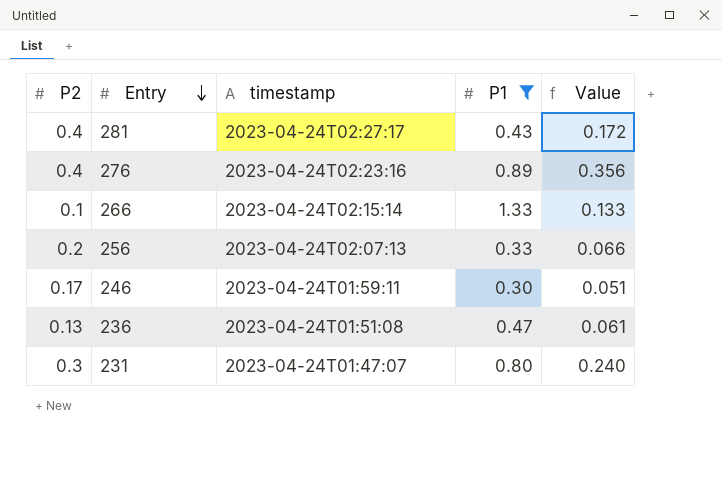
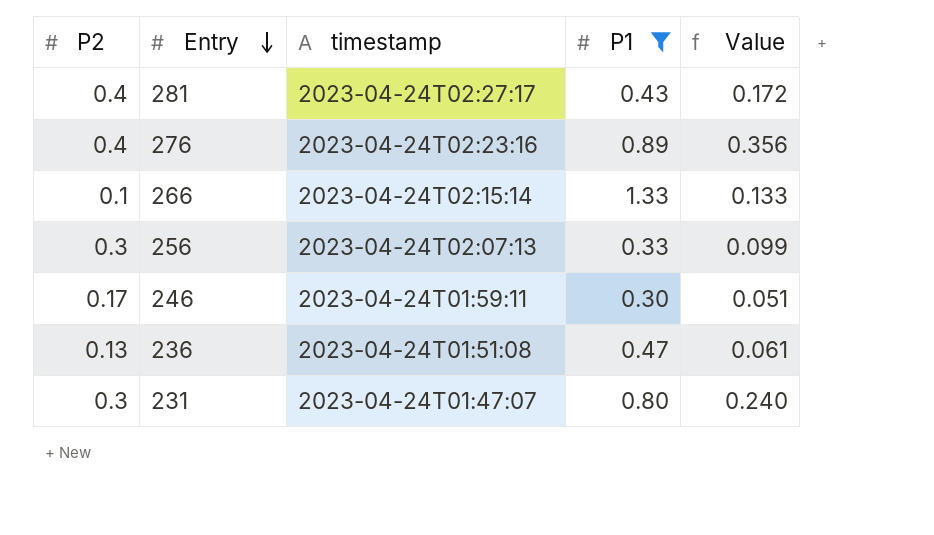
256 | P2: 0.2 -> 0.3
256 | Value: 0.066 -> 0.099

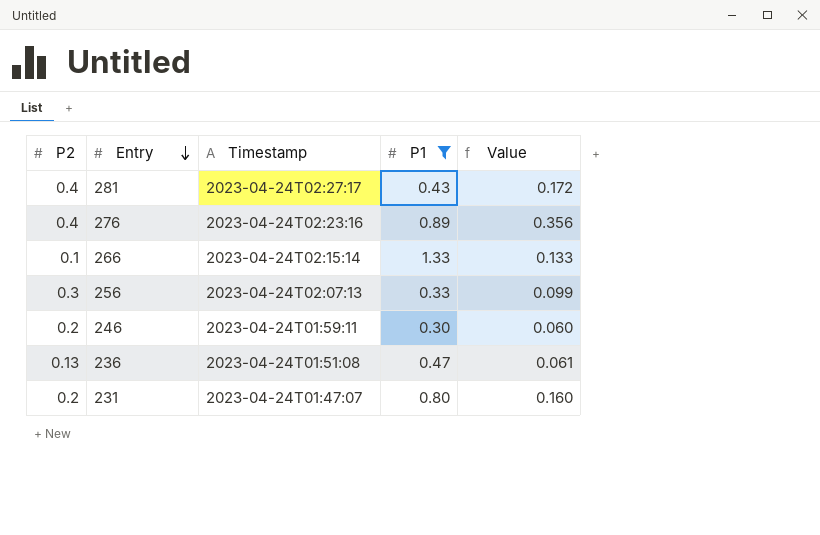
column name: timestamp -> Timestamp
246 | P2: 0.17 -> 0.2
246 | Value: 0.051 -> 0.060
231 | P2: 0.3 -> 0.2
231 | Value: 0.240 -> 0.160

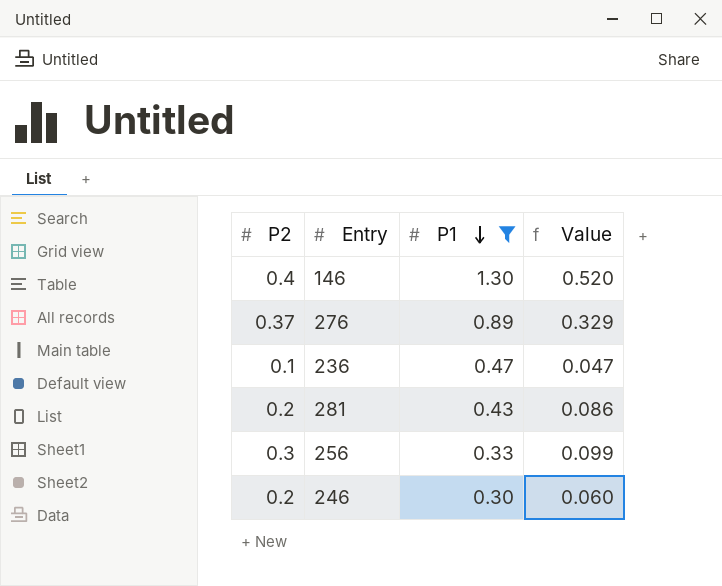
row order: Entry descending -> P1 descending
column Timestamp | position: 3 -> none
row 266: 0.1 | 2023-04-24T02:15:14 | 1.33 | 0.133 -> none
row 231: 0.2 | 2023-04-24T01:47:07 | 0.80 | 0.160 -> none
row 146: none -> 0.4 | 1.30 | 0.520
276 | P2: 0.4 -> 0.37
276 | Value: 0.356 -> 0.329
236 | P2: 0.13 -> 0.1
236 | Value: 0.061 -> 0.047
281 | P2: 0.4 -> 0.2
281 | Value: 0.172 -> 0.086

